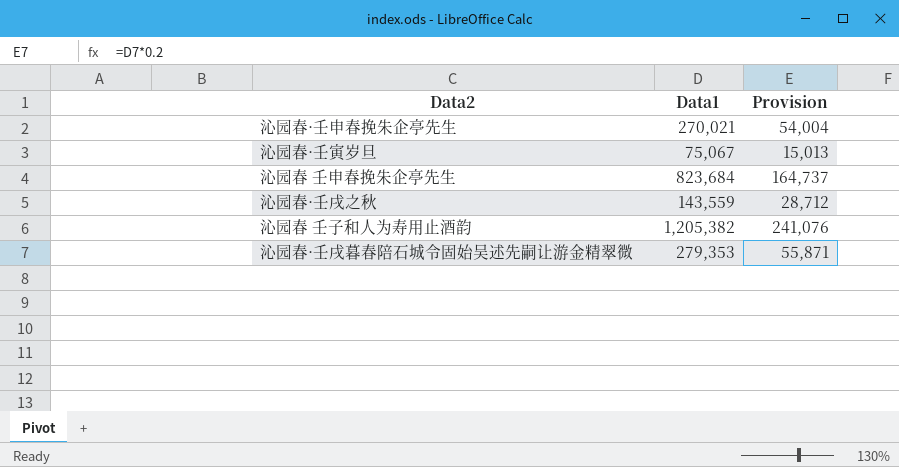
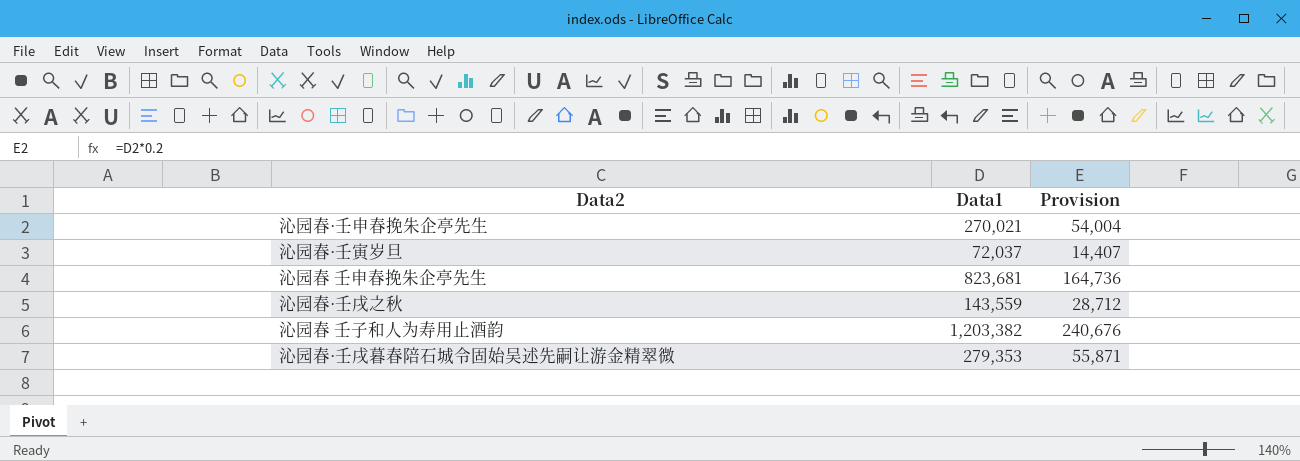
沁园春·壬寅岁旦 | Data1: 75,067 -> 72,037
沁园春·壬寅岁旦 | Provision: 15,013 -> 14,407
沁园春 壬申春挽朱企亭先生 | Data1: 823,684 -> 823,681
沁园春 壬申春挽朱企亭先生 | Provision: 164,737 -> 164,736
沁园春 壬子和人为寿用止酒韵 | Data1: 1,205,382 -> 1,203,382
沁园春 壬子和人为寿用止酒韵 | Provision: 241,076 -> 240,676

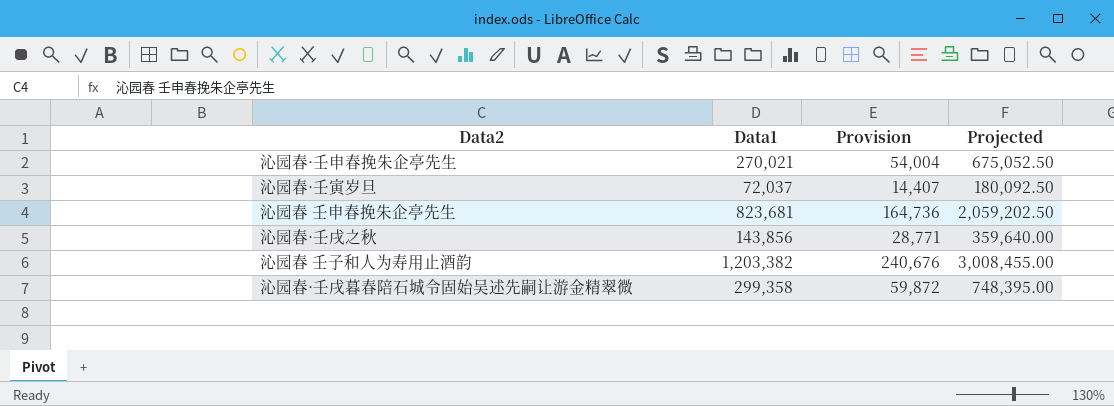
column Projected | formula: none -> [Data1] * 2.5
沁园春·壬戌之秋 | Data1: 143,559 -> 143,856
沁园春·壬戌之秋 | Provision: 28,712 -> 28,771
沁园春·壬戌暮春陪石城令固始吴述先嗣让游金精翠微 | Data1: 279,353 -> 299,358
沁园春·壬戌暮春陪石城令固始吴述先嗣让游金精翠微 | Provision: 55,871 -> 59,872

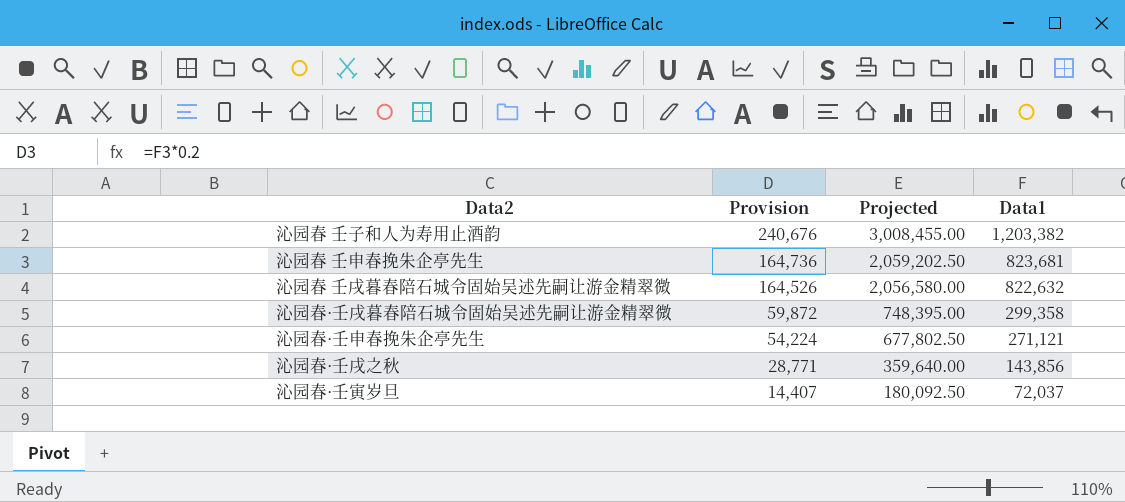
row order: none -> Provision descending
column Data1 | position: 2 -> 4
row 沁园春 壬戌暮春陪石城令固始吴述先嗣让游金精翠微: none -> 164,526 | 2,056,580.00 | 822,632
沁园春·壬申春挽朱企亭先生 | Provision: 54,004 -> 54,224
沁园春·壬申春挽朱企亭先生 | Projected: 675,052.50 -> 677,802.50
沁园春·壬申春挽朱企亭先生 | Data1: 270,021 -> 271,121

